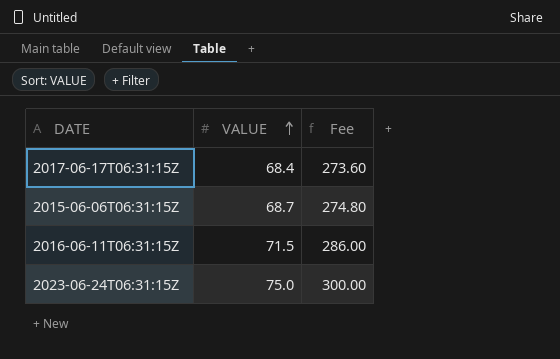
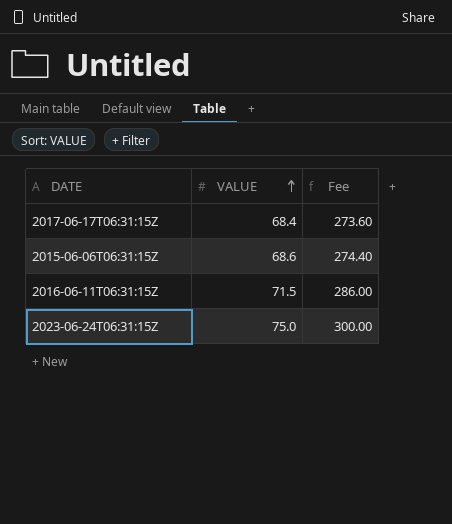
2015-06-06T06:31:15Z | VALUE: 68.7 -> 68.6
2015-06-06T06:31:15Z | Fee: 274.80 -> 274.40

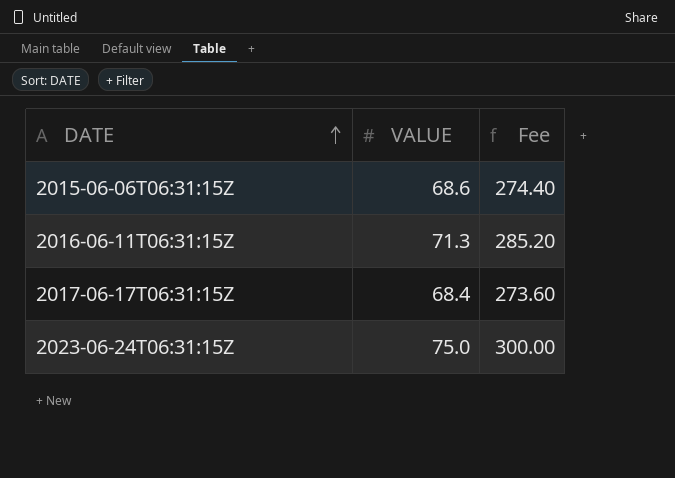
row order: VALUE ascending -> DATE ascending
2016-06-11T06:31:15Z | VALUE: 71.5 -> 71.3
2016-06-11T06:31:15Z | Fee: 286.00 -> 285.20

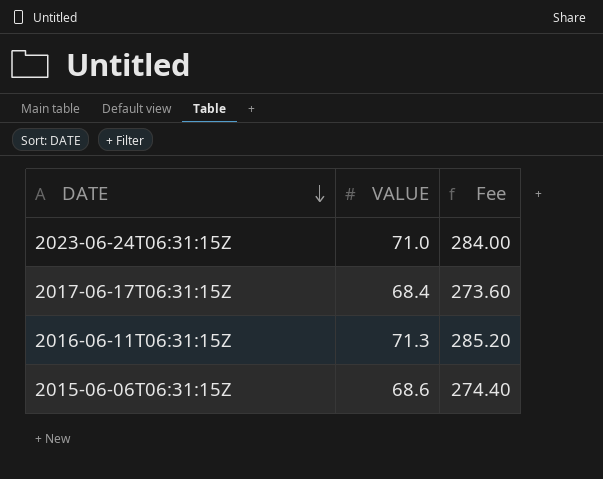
row order: DATE ascending -> DATE descending
2023-06-24T06:31:15Z | VALUE: 75.0 -> 71.0
2023-06-24T06:31:15Z | Fee: 300.00 -> 284.00

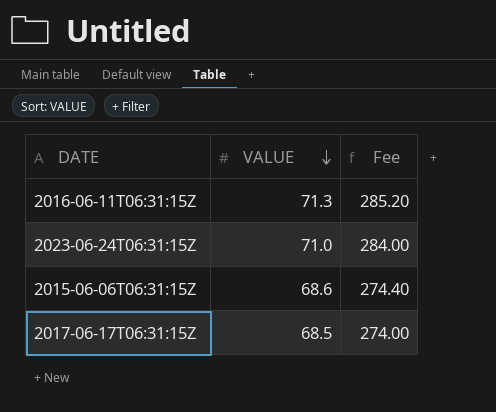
row order: DATE descending -> VALUE descending
2017-06-17T06:31:15Z | VALUE: 68.4 -> 68.5
2017-06-17T06:31:15Z | Fee: 273.60 -> 274.00

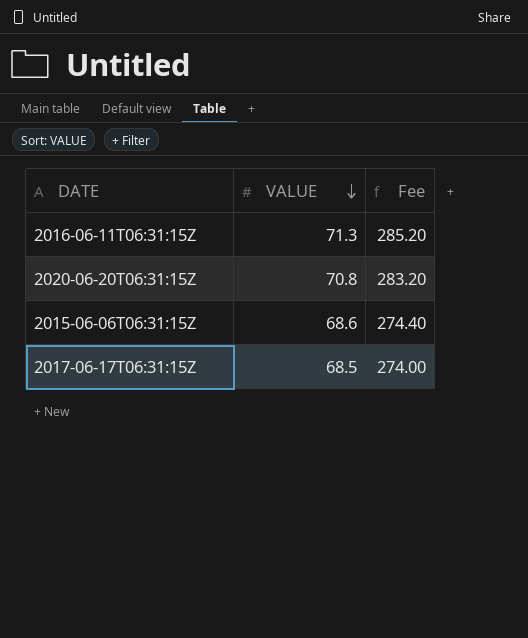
row 2023-06-24T06:31:15Z: 71.0 | 284.00 -> none
row 2020-06-20T06:31:15Z: none -> 70.8 | 283.20

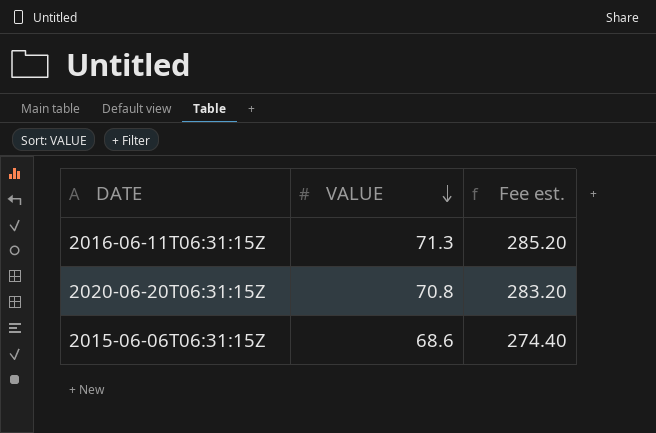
column name: Fee -> Fee est.
row 2017-06-17T06:31:15Z: 68.5 | 274.00 -> none

